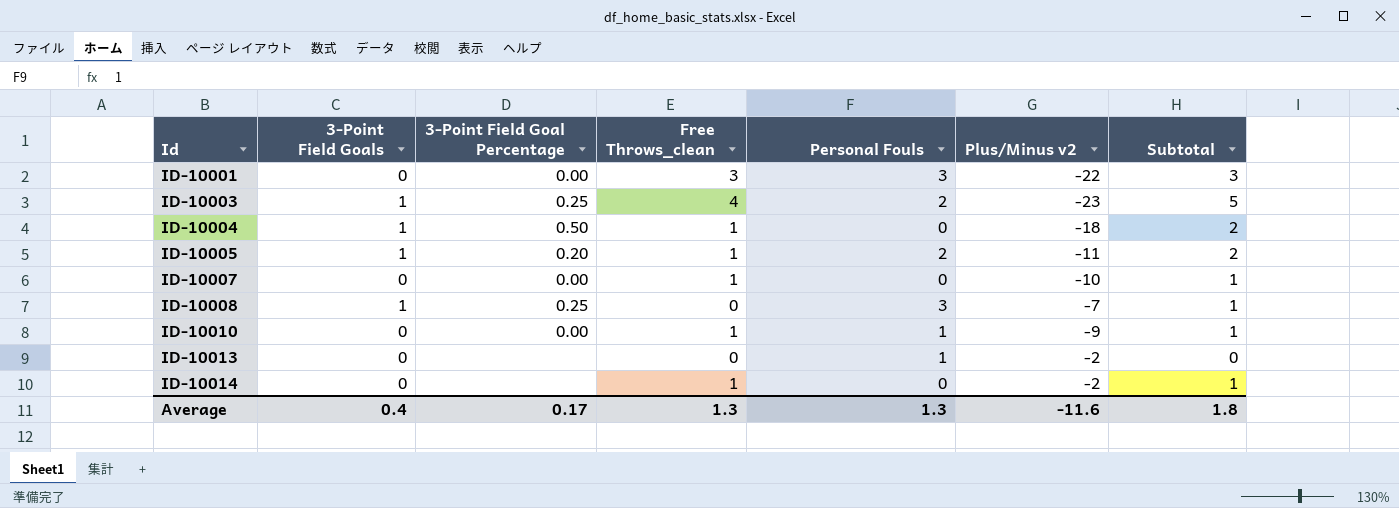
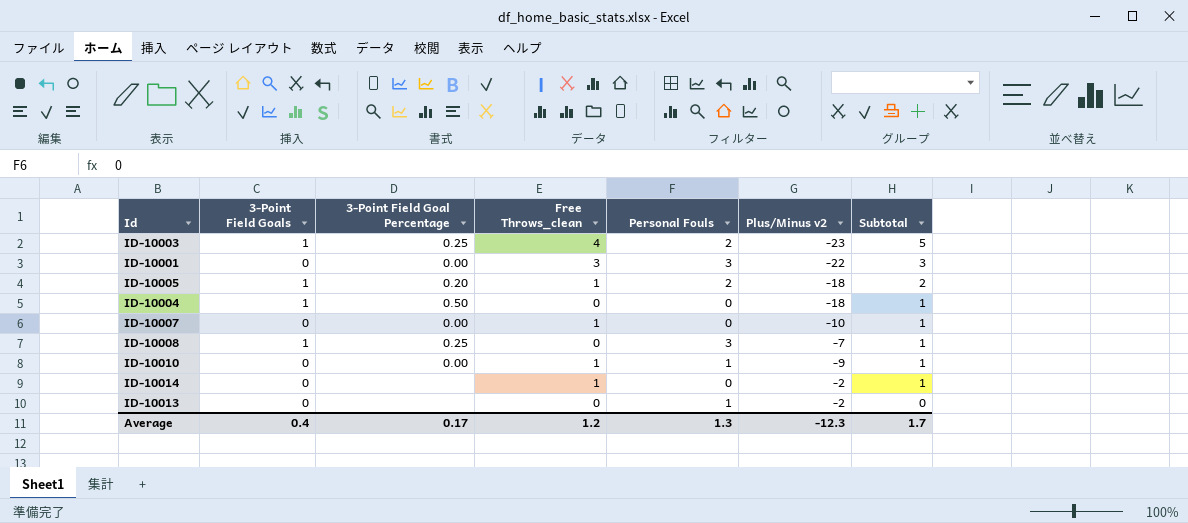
row order: Id ascending -> Subtotal descending
ID-10005 | Plus/Minus v2: -11 -> -18
ID-10004 | Free Throws_clean: 1 -> 0
ID-10004 | Subtotal: 2 -> 1
Average | Free Throws_clean: 1.3 -> 1.2
Average | Plus/Minus v2: -11.6 -> -12.3
Average | Subtotal: 1.8 -> 1.7

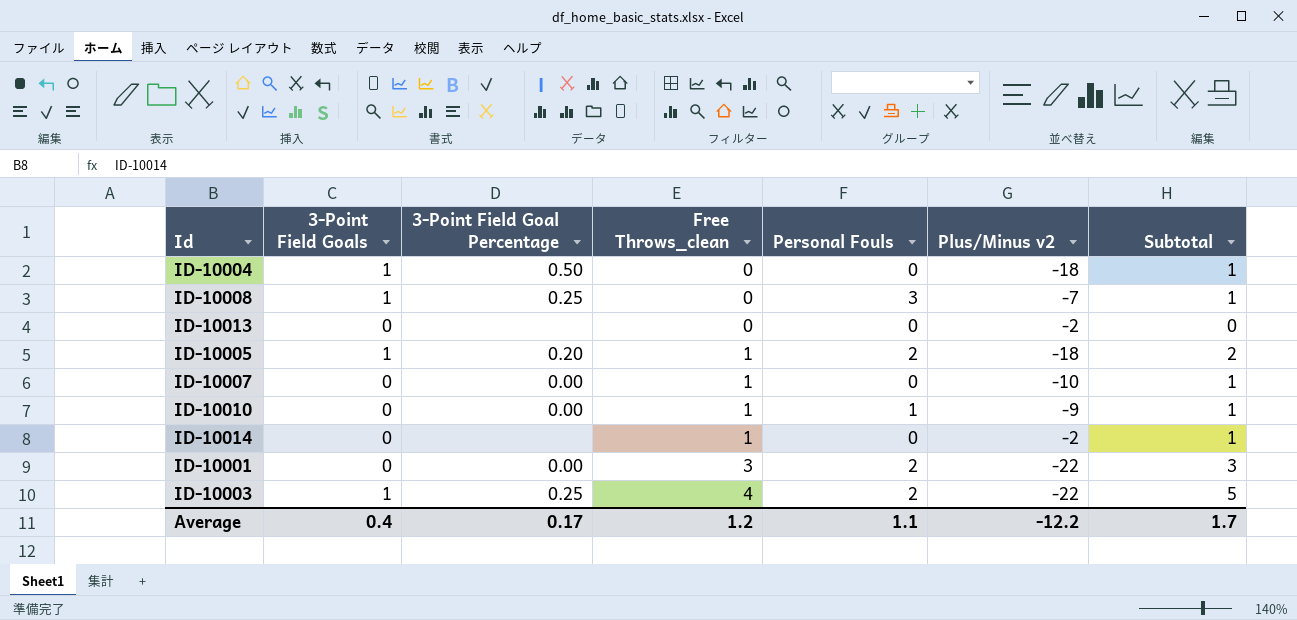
row order: Subtotal descending -> Free Throws_clean ascending
ID-10013 | Personal Fouls: 1 -> 0
ID-10001 | Personal Fouls: 3 -> 2
ID-10003 | Plus/Minus v2: -23 -> -22
Average | Personal Fouls: 1.3 -> 1.1
Average | Plus/Minus v2: -12.3 -> -12.2

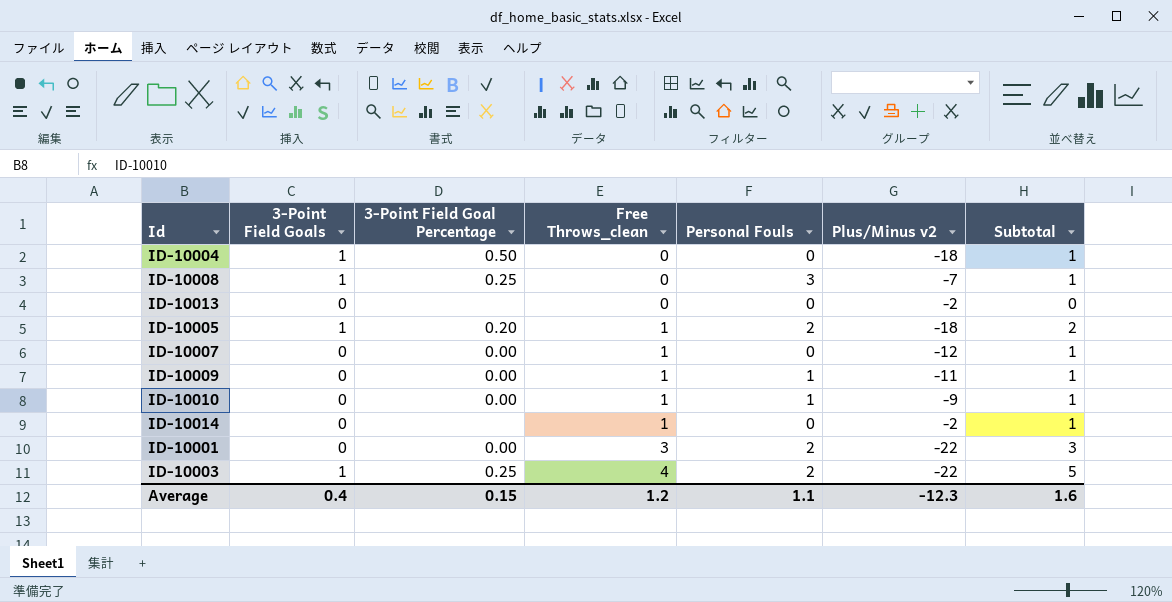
ID-10007 | Plus/Minus v2: -10 -> -12
row ID-10009: none -> 0 | 0.00 | 1 | 1 | -11 | 1
Average | 3-Point Field Goal Percentage: 0.17 -> 0.15
Average | Plus/Minus v2: -12.2 -> -12.3
Average | Subtotal: 1.7 -> 1.6

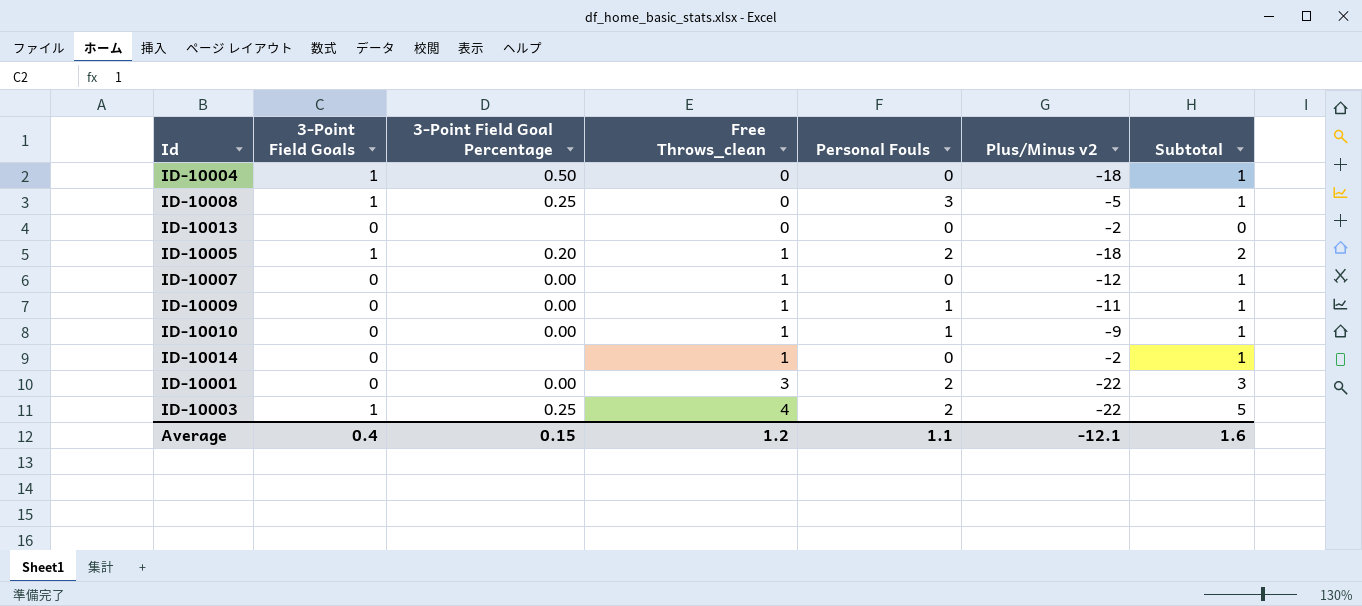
ID-10008 | Plus/Minus v2: -7 -> -5
Average | Plus/Minus v2: -12.3 -> -12.1

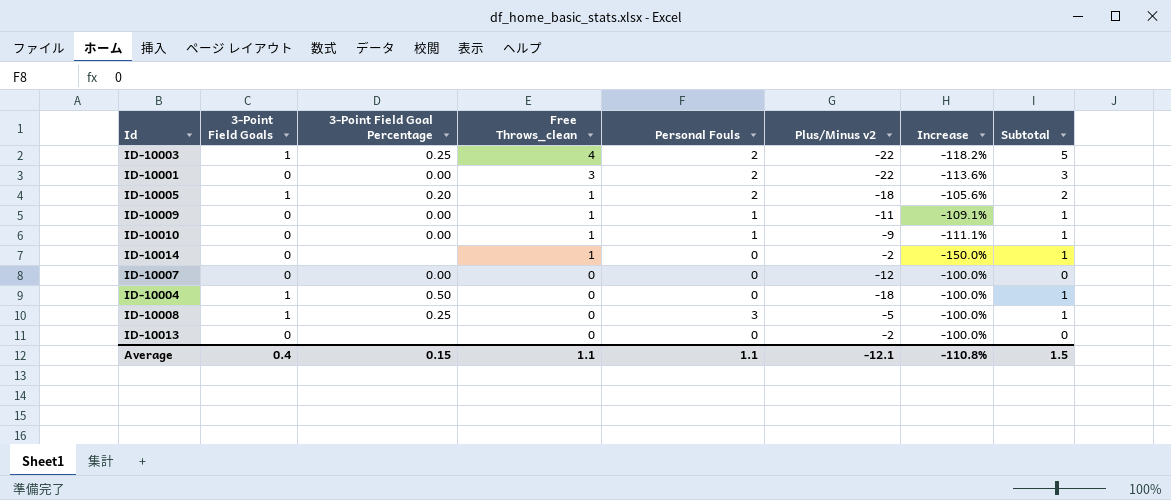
row order: Free Throws_clean ascending -> Free Throws_clean descending
column Increase | formula: none -> ([Free Throws_clean] - [Plus/Minus v2]) / [Plus/Minus v2]
ID-10007 | Free Throws_clean: 1 -> 0
ID-10007 | Subtotal: 1 -> 0
Average | Free Throws_clean: 1.2 -> 1.1
Average | Subtotal: 1.6 -> 1.5

